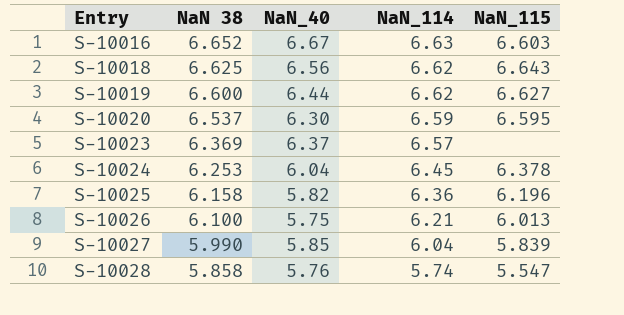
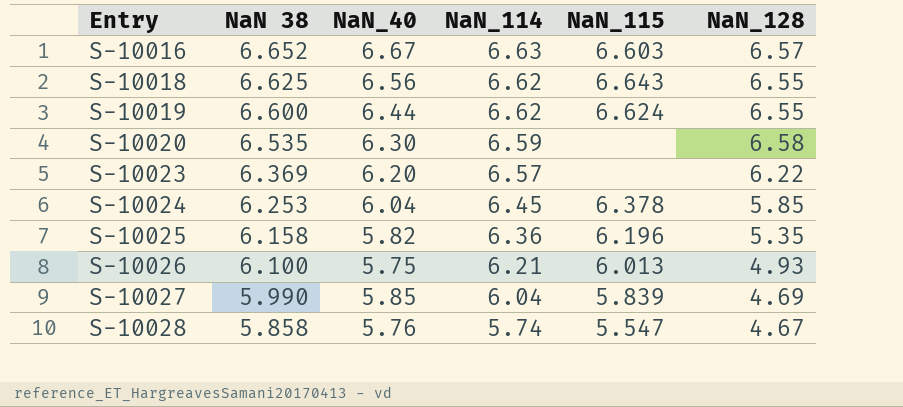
column NaN_128 | position: none -> 6
S-10019 | NaN_115: 6.627 -> 6.624
S-10020 | NaN 38: 6.537 -> 6.535
S-10020 | NaN_115: 6.595 -> none
S-10023 | NaN_40: 6.37 -> 6.20

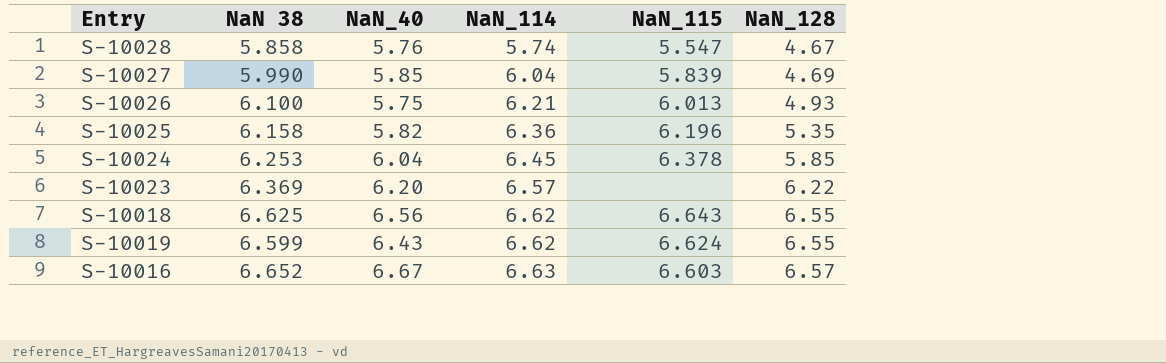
row order: Entry ascending -> NaN_114 ascending
row S-10020: 6.535 | 6.30 | 6.59 | none | 6.58 -> none
S-10019 | NaN 38: 6.600 -> 6.599
S-10019 | NaN_40: 6.44 -> 6.43

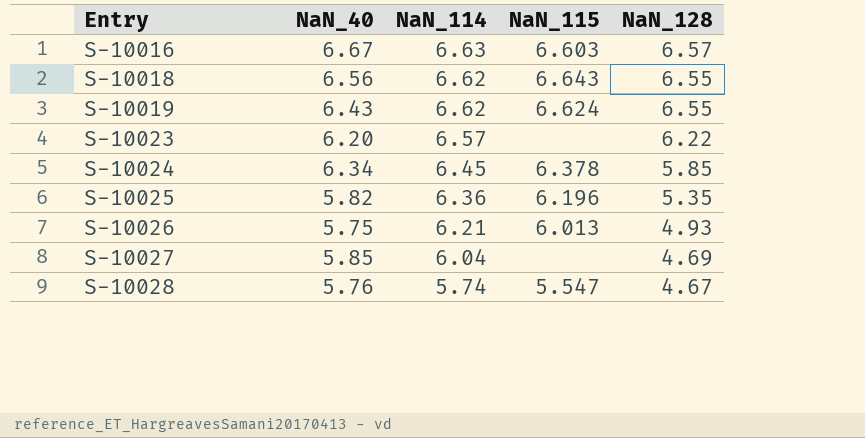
row order: NaN_114 ascending -> Entry ascending
column NaN 38 | position: 2 -> none
S-10024 | NaN_40: 6.04 -> 6.34
S-10027 | NaN_115: 5.839 -> none

